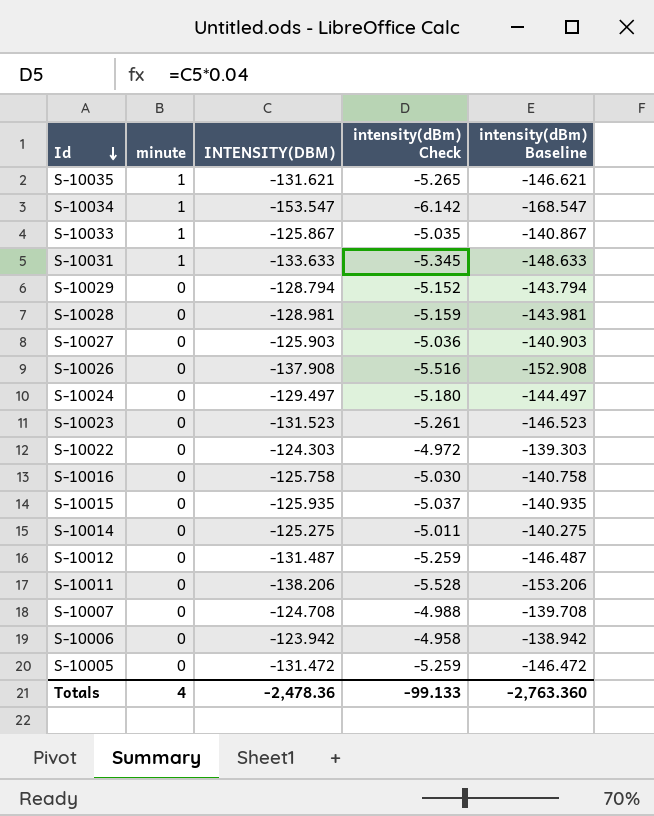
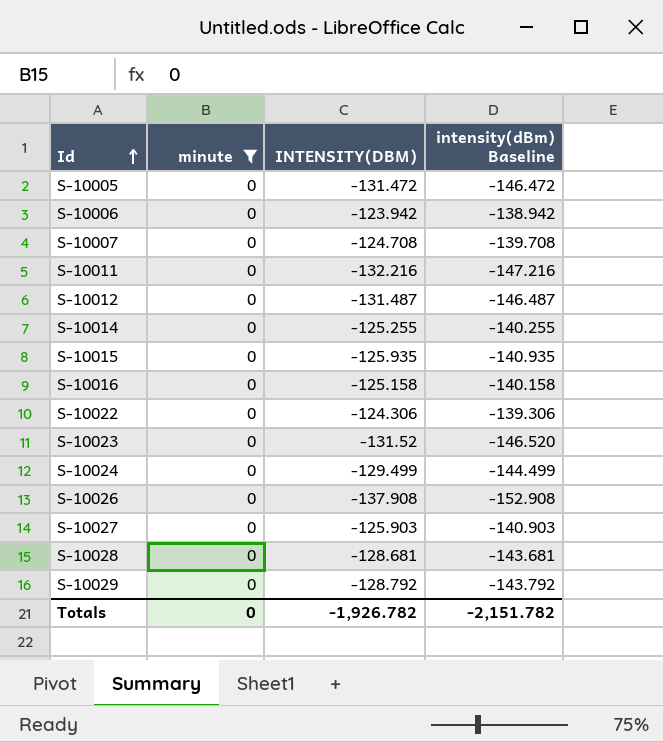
filter: none -> minute = 0
row order: Id descending -> Id ascending
column intensity(dBm) Check | formula: [INTENSITY(DBM)] * 0.04 -> none
S-10011 | INTENSITY(DBM): -138.206 -> -132.216
S-10011 | intensity(dBm) Baseline: -153.206 -> -147.216
S-10014 | INTENSITY(DBM): -125.275 -> -125.255
S-10014 | intensity(dBm) Baseline: -140.275 -> -140.255
S-10016 | INTENSITY(DBM): -125.758 -> -125.158
S-10016 | intensity(dBm) Baseline: -140.758 -> -140.158
S-10022 | INTENSITY(DBM): -124.303 -> -124.306
S-10022 | intensity(dBm) Baseline: -139.303 -> -139.306
S-10023 | INTENSITY(DBM): -131.523 -> -131.52
S-10023 | intensity(dBm) Baseline: -146.523 -> -146.520
S-10024 | INTENSITY(DBM): -129.497 -> -129.499
S-10024 | intensity(dBm) Baseline: -144.497 -> -144.499
S-10028 | INTENSITY(DBM): -128.981 -> -128.681
S-10028 | intensity(dBm) Baseline: -143.981 -> -143.681
S-10029 | INTENSITY(DBM): -128.794 -> -128.792
S-10029 | intensity(dBm) Baseline: -143.794 -> -143.792
Totals | minute: 4 -> 0
Totals | INTENSITY(DBM): -2,478.36 -> -1,926.782
Totals | intensity(dBm) Baseline: -2,763.360 -> -2,151.782

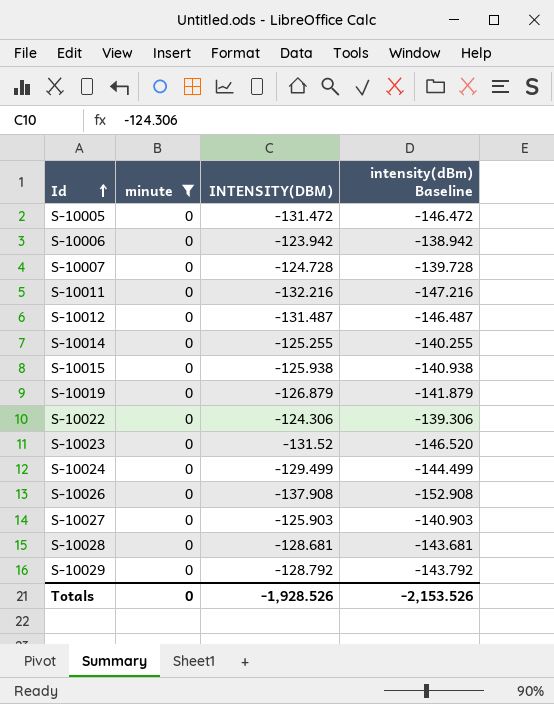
row S-10016: 0 | -125.158 | -140.158 -> none
S-10007 | INTENSITY(DBM): -124.708 -> -124.728
S-10007 | intensity(dBm) Baseline: -139.708 -> -139.728
S-10015 | INTENSITY(DBM): -125.935 -> -125.938
S-10015 | intensity(dBm) Baseline: -140.935 -> -140.938
row S-10019: none -> 0 | -126.879 | -141.879
Totals | INTENSITY(DBM): -1,926.782 -> -1,928.526
Totals | intensity(dBm) Baseline: -2,151.782 -> -2,153.526

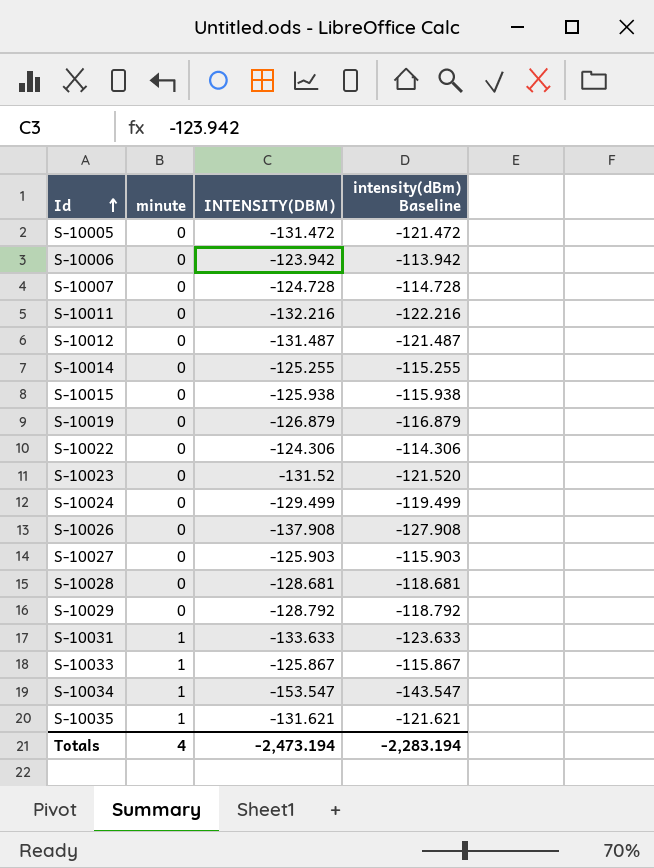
filter: minute = 0 -> none
column intensity(dBm) Baseline | formula: [INTENSITY(DBM)] - 15 -> [INTENSITY(DBM)] + 10
Totals | minute: 0 -> 4
Totals | INTENSITY(DBM): -1,928.526 -> -2,473.194
Totals | intensity(dBm) Baseline: -2,153.526 -> -2,283.194

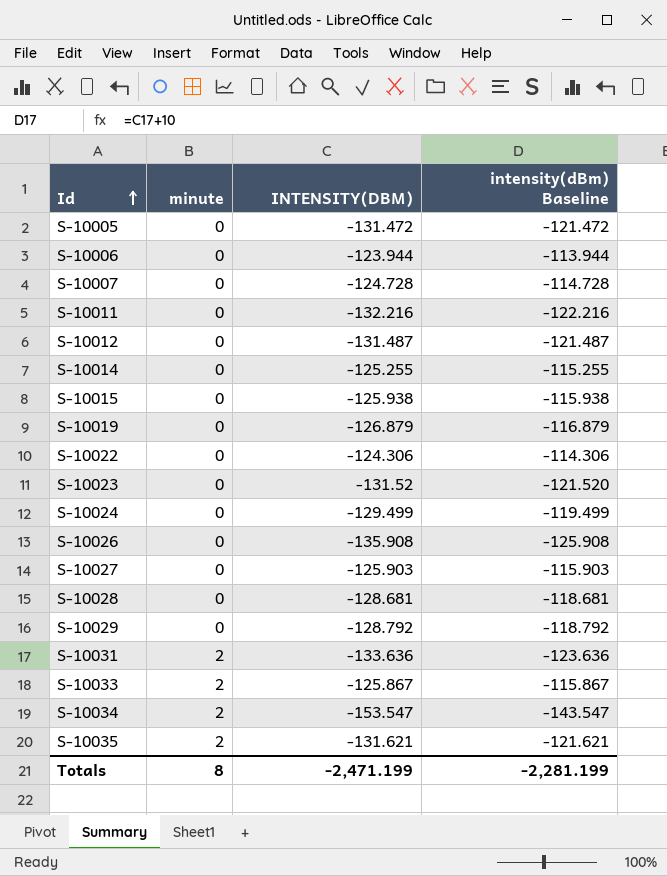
S-10006 | INTENSITY(DBM): -123.942 -> -123.944
S-10006 | intensity(dBm) Baseline: -113.942 -> -113.944
S-10026 | INTENSITY(DBM): -137.908 -> -135.908
S-10026 | intensity(dBm) Baseline: -127.908 -> -125.908
S-10031 | minute: 1 -> 2
S-10031 | INTENSITY(DBM): -133.633 -> -133.636
S-10031 | intensity(dBm) Baseline: -123.633 -> -123.636
S-10033 | minute: 1 -> 2
S-10034 | minute: 1 -> 2
S-10035 | minute: 1 -> 2
Totals | minute: 4 -> 8
Totals | INTENSITY(DBM): -2,473.194 -> -2,471.199
Totals | intensity(dBm) Baseline: -2,283.194 -> -2,281.199

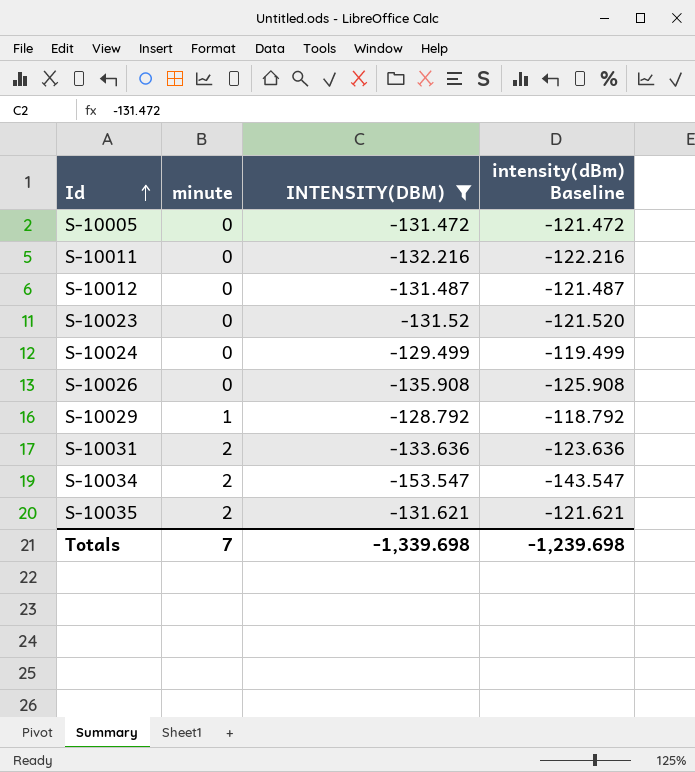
filter: none -> INTENSITY(DBM) <= -128.792
S-10029 | minute: 0 -> 1
Totals | minute: 8 -> 7
Totals | INTENSITY(DBM): -2,471.199 -> -1,339.698
Totals | intensity(dBm) Baseline: -2,281.199 -> -1,239.698

